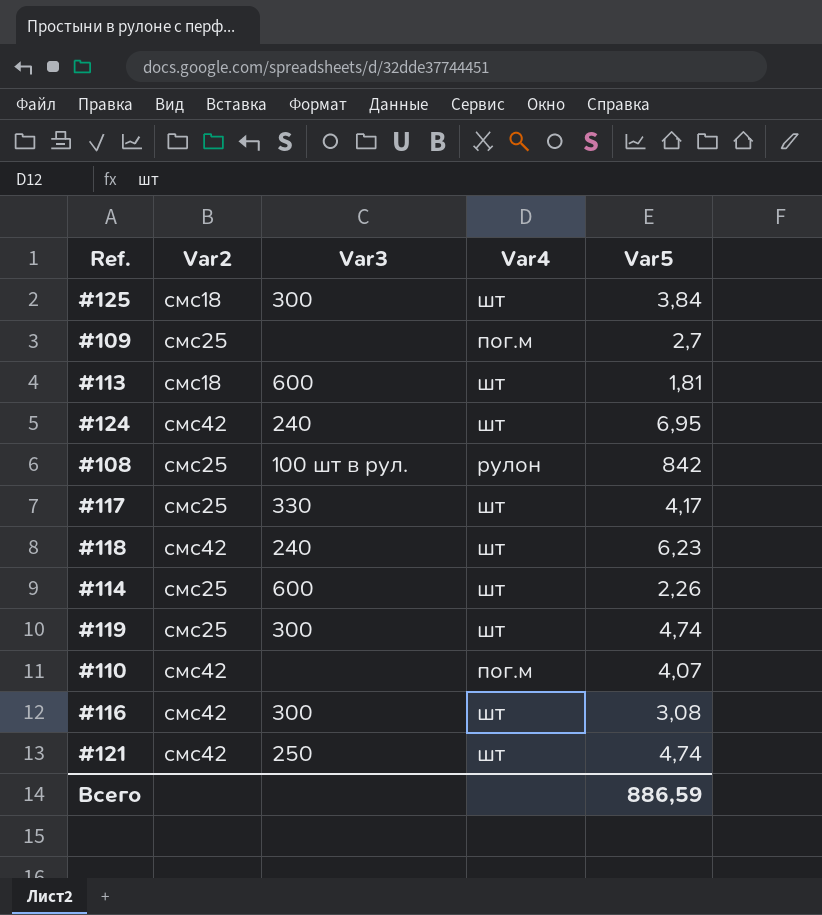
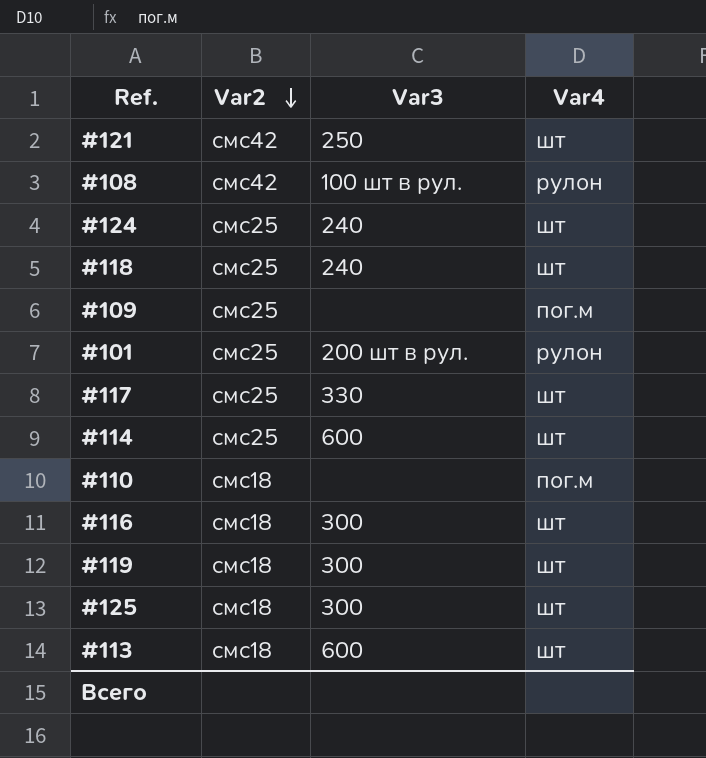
row order: none -> Var2 descending
column Var5 | position: 5 -> none
#108 | Var2: смс25 -> смс42
#124 | Var2: смс42 -> смс25
#118 | Var2: смс42 -> смс25
row #101: none -> смс25 | 200 шт в рул. | рулон
#110 | Var2: смс42 -> смс18
#116 | Var2: смс42 -> смс18
#119 | Var2: смс25 -> смс18

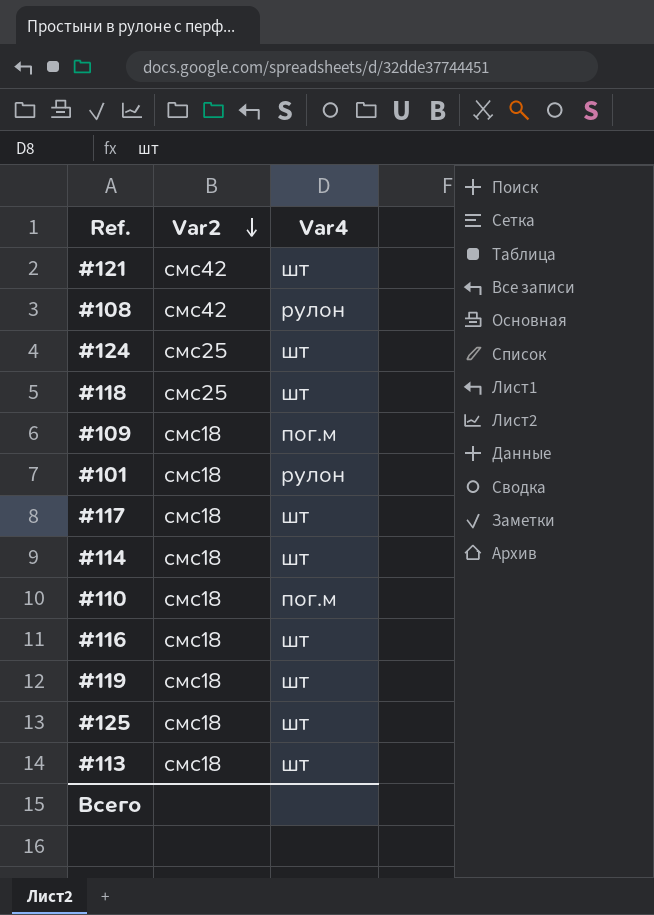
column Var3 | position: 3 -> none
#109 | Var2: смс25 -> смс18
#101 | Var2: смс25 -> смс18
#117 | Var2: смс25 -> смс18
#114 | Var2: смс25 -> смс18

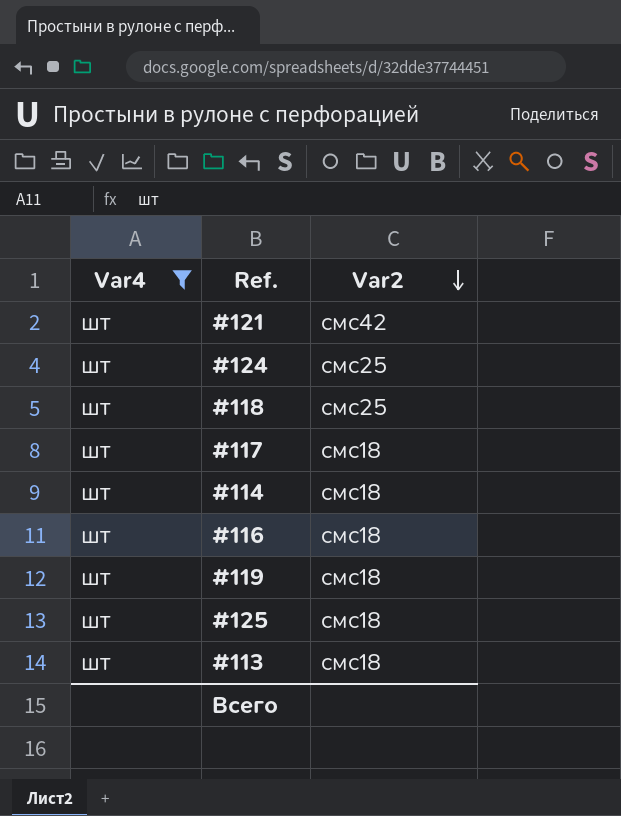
filter: none -> Var4 = шт
column Var4 | position: 3 -> 1

